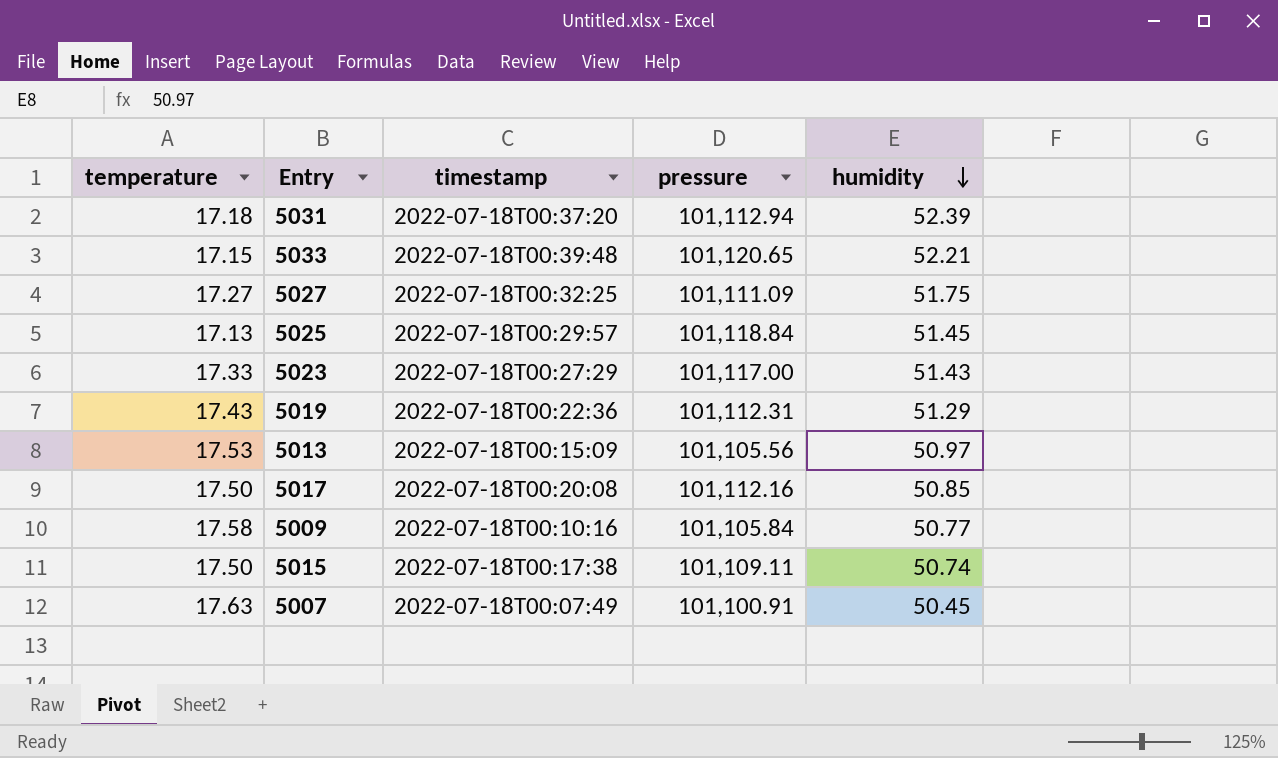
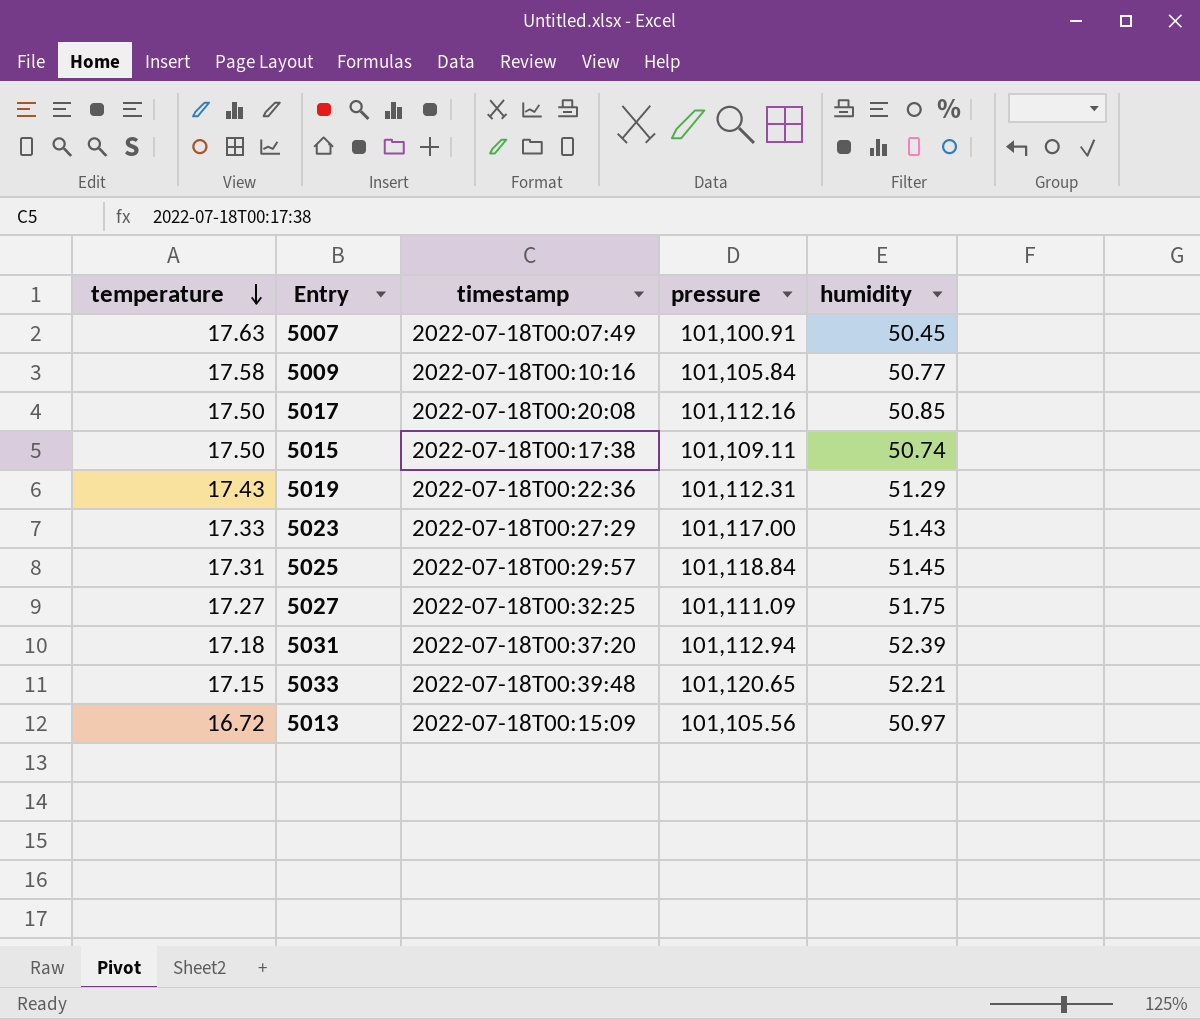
row order: humidity descending -> temperature descending
5025 | temperature: 17.13 -> 17.31
5013 | temperature: 17.53 -> 16.72

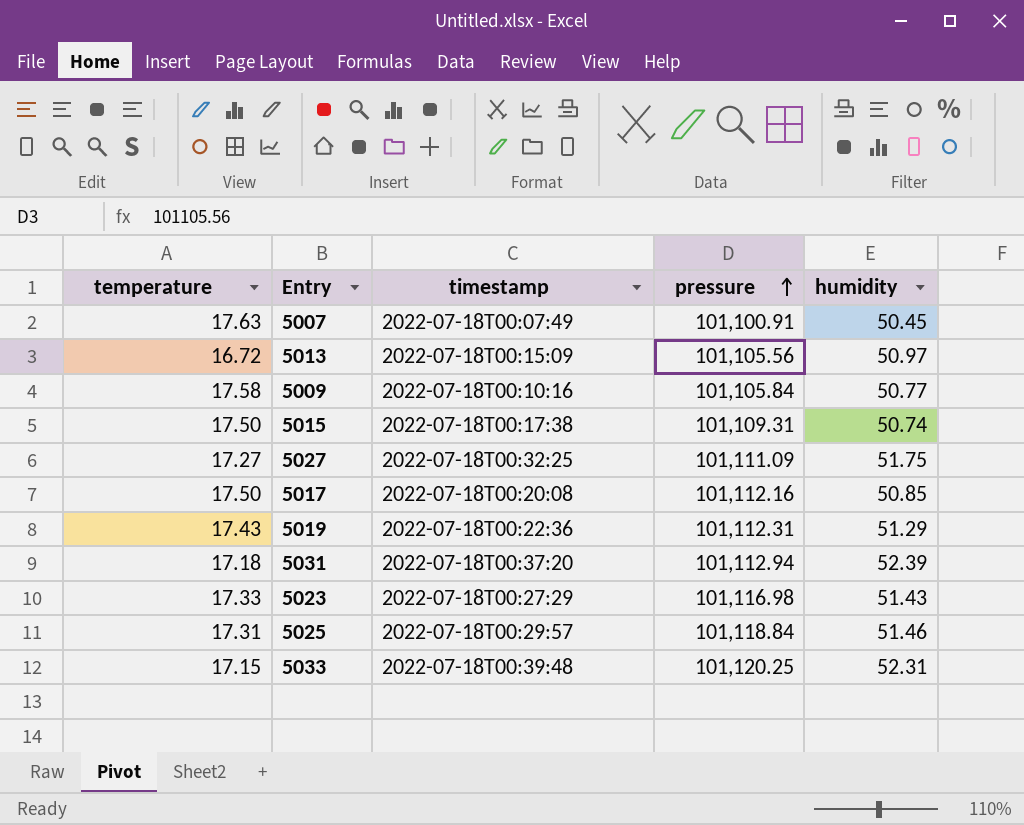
row order: temperature descending -> pressure ascending
5015 | pressure: 101,109.11 -> 101,109.31
5023 | pressure: 101,117.00 -> 101,116.98
5025 | humidity: 51.45 -> 51.46
5033 | pressure: 101,120.65 -> 101,120.25
5033 | humidity: 52.21 -> 52.31

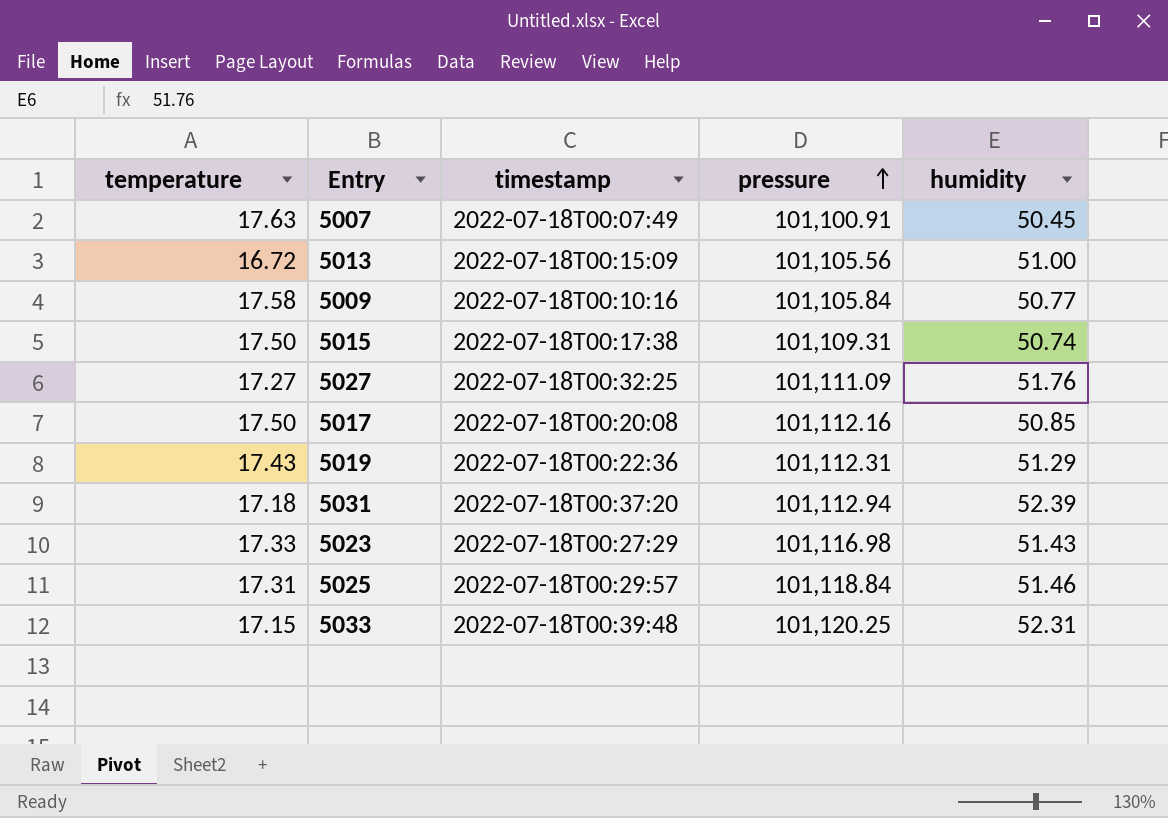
5013 | humidity: 50.97 -> 51.00
5027 | humidity: 51.75 -> 51.76

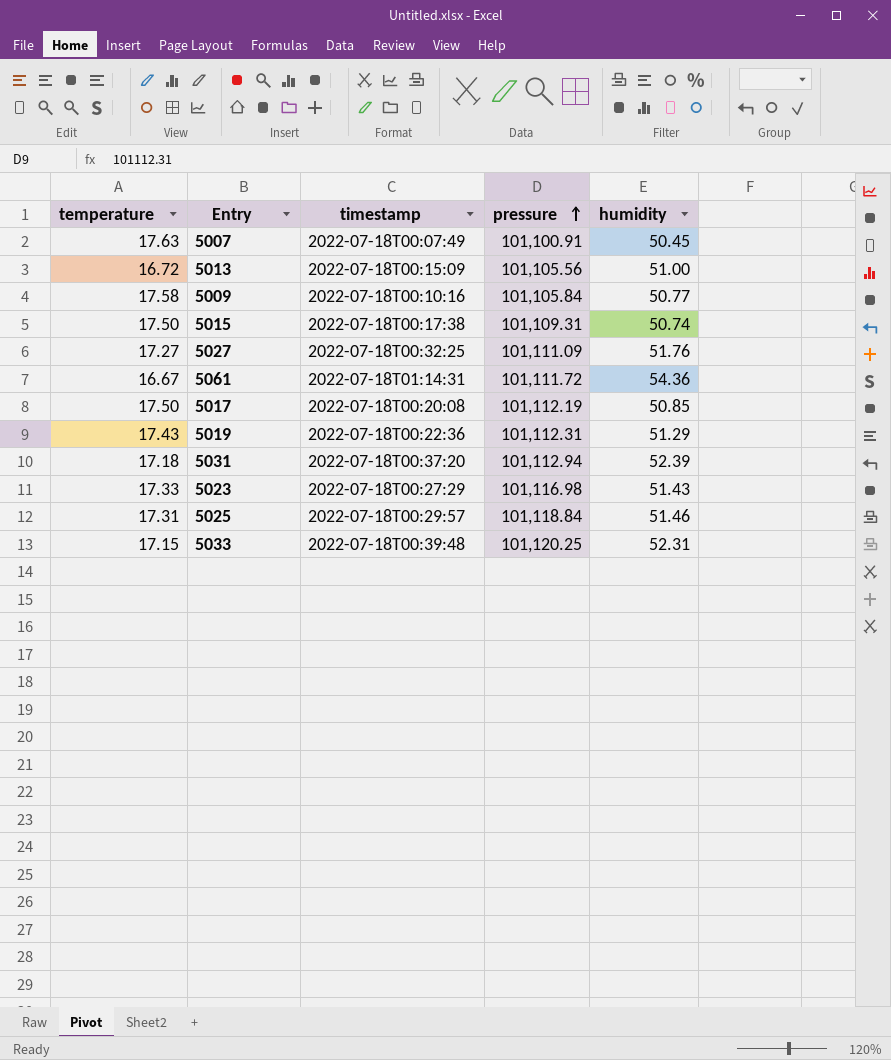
row 5061: none -> 16.67 | 2022-07-18T01:14:31 | 101,111.72 | 54.36
5017 | pressure: 101,112.16 -> 101,112.19

